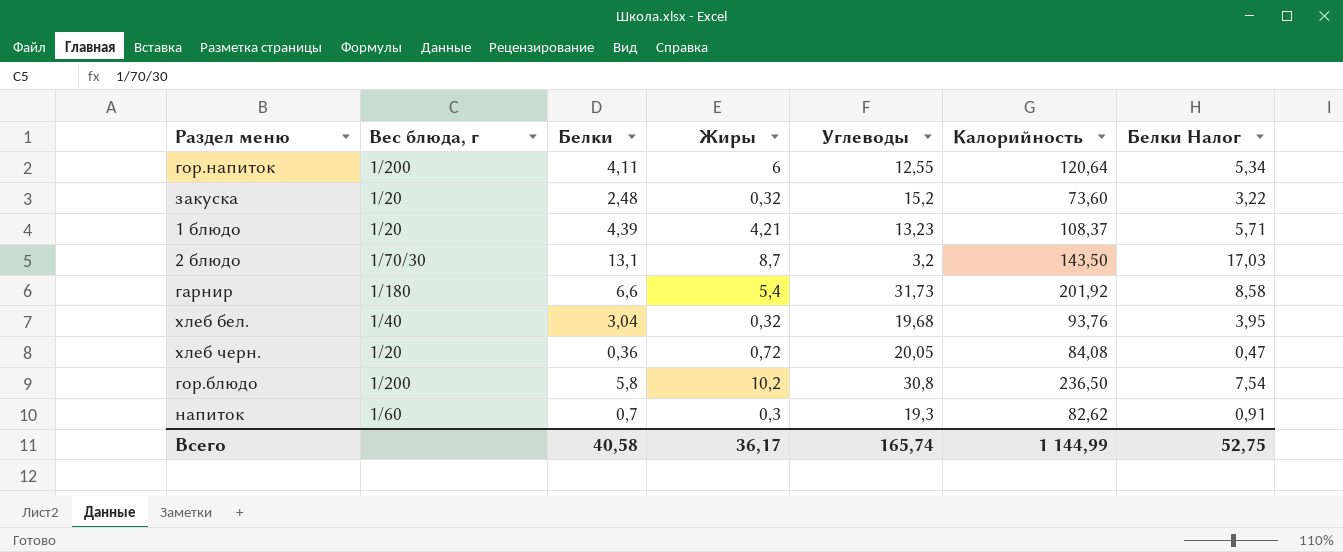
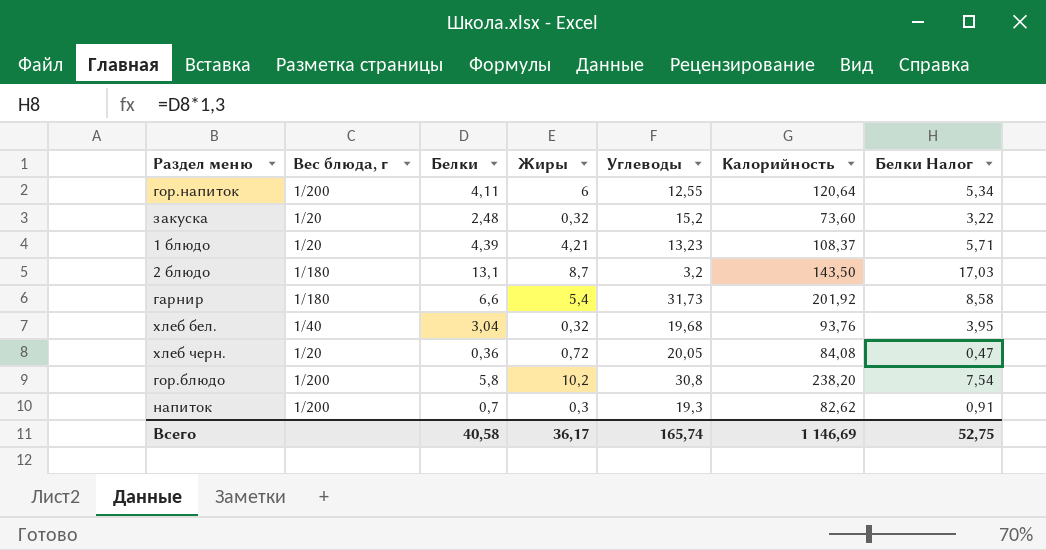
2 блюдо | Вес блюда, г: 1/70/30 -> 1/180
гор.блюдо | Калорийность: 236,50 -> 238,20
напиток | Вес блюда, г: 1/60 -> 1/200
Всего | Калорийность: 1 144,99 -> 1 146,69

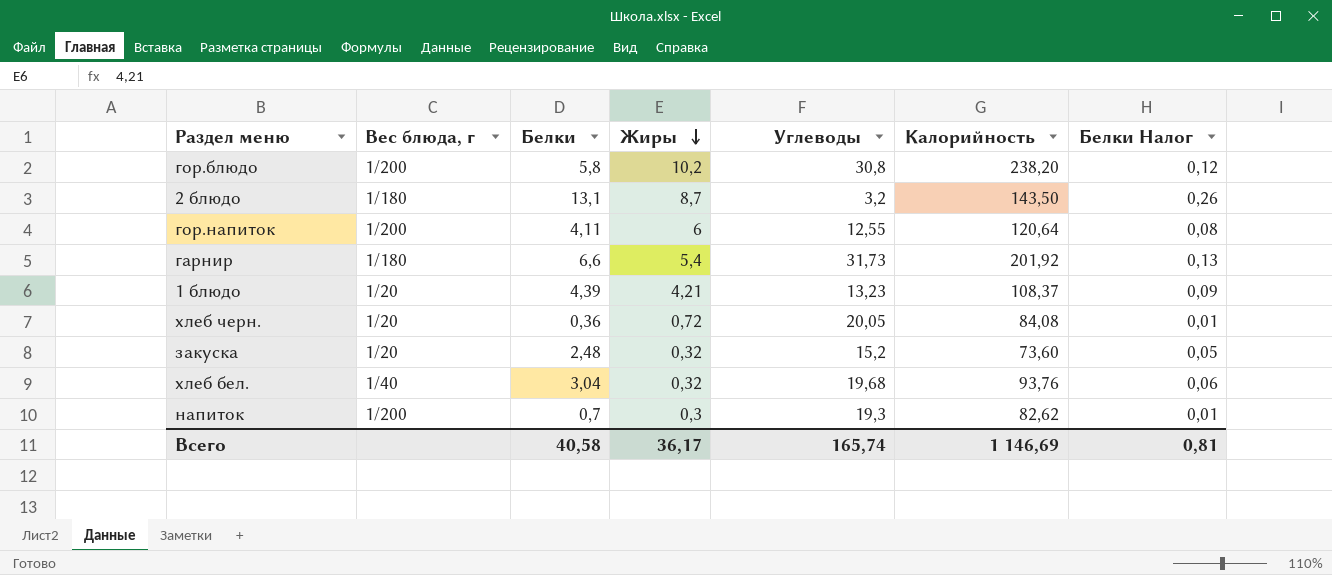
row order: none -> Жиры descending
column Белки Налог | formula: [Белки] * 1,3 -> [Белки] * 0,02
Всего | Белки Налог: 52,75 -> 0,81

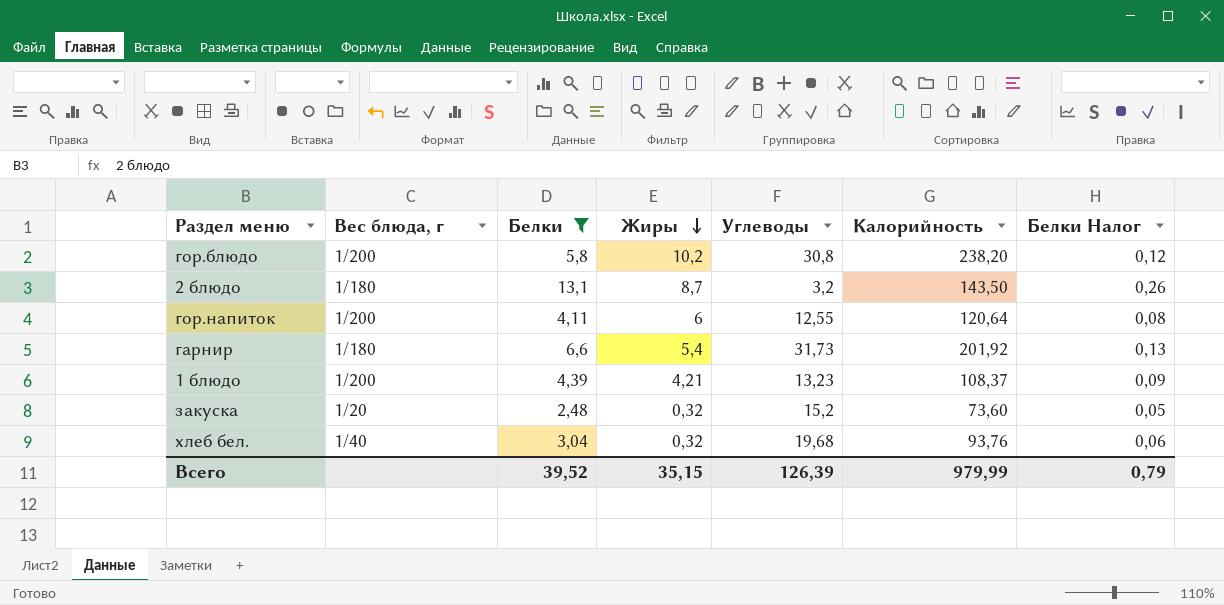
filter: none -> Белки >= 2,48
1 блюдо | Вес блюда, г: 1/20 -> 1/200
Всего | Белки: 40,58 -> 39,52
Всего | Жиры: 36,17 -> 35,15
Всего | Углеводы: 165,74 -> 126,39
Всего | Калорийность: 1 146,69 -> 979,99
Всего | Белки Налог: 0,81 -> 0,79

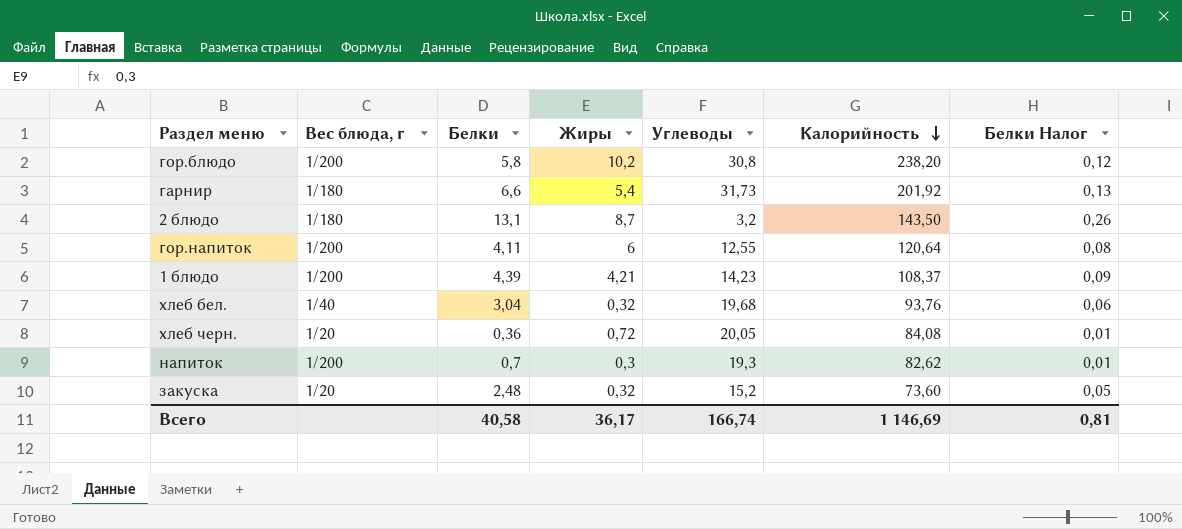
filter: Белки >= 2,48 -> none
row order: Жиры descending -> Калорийность descending
1 блюдо | Углеводы: 13,23 -> 14,23
Всего | Белки: 39,52 -> 40,58
Всего | Жиры: 35,15 -> 36,17
Всего | Углеводы: 126,39 -> 166,74
Всего | Калорийность: 979,99 -> 1 146,69
Всего | Белки Налог: 0,79 -> 0,81

